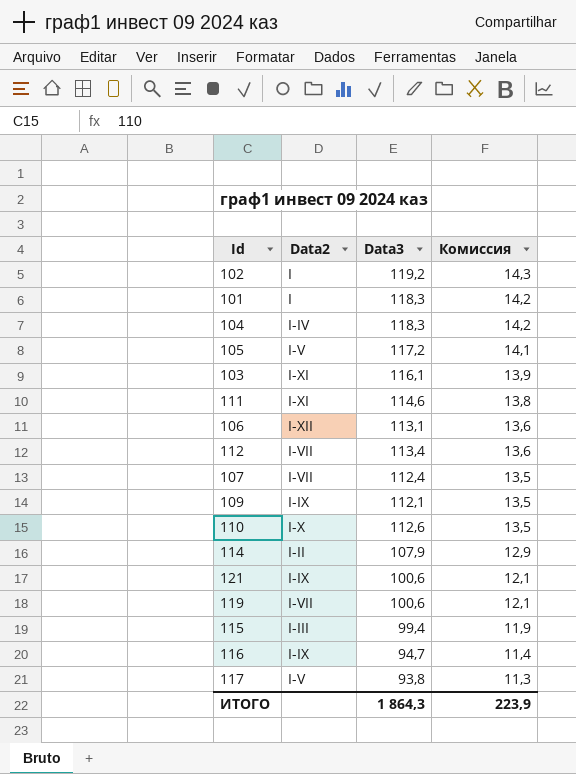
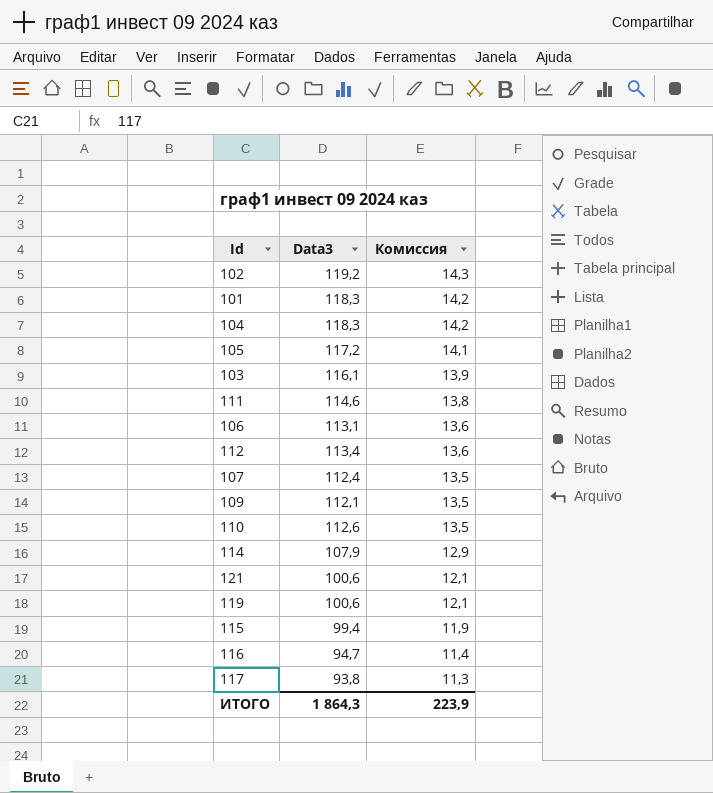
column Data2 | position: 2 -> none

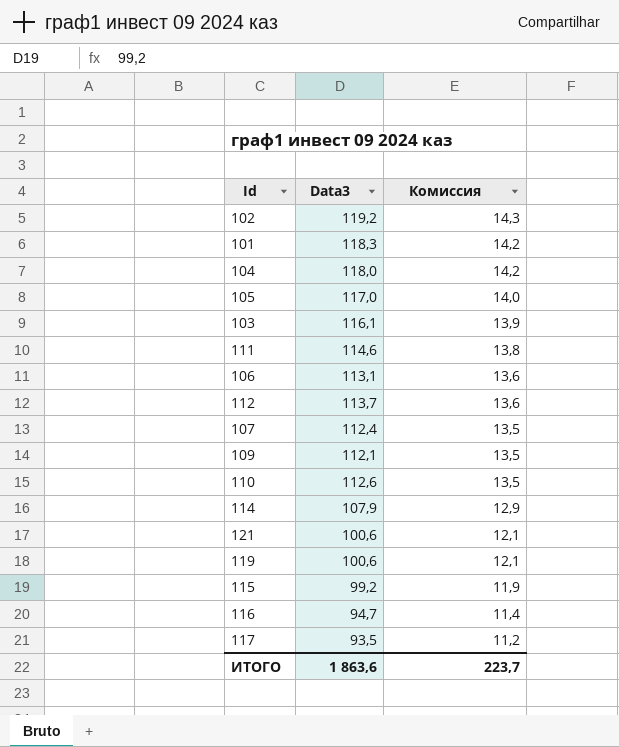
104 | Data3: 118,3 -> 118,0
105 | Data3: 117,2 -> 117,0
105 | Комиссия: 14,1 -> 14,0
112 | Data3: 113,4 -> 113,7
115 | Data3: 99,4 -> 99,2
117 | Data3: 93,8 -> 93,5
117 | Комиссия: 11,3 -> 11,2
ИТОГО | Data3: 1 864,3 -> 1 863,6
ИТОГО | Комиссия: 223,9 -> 223,7

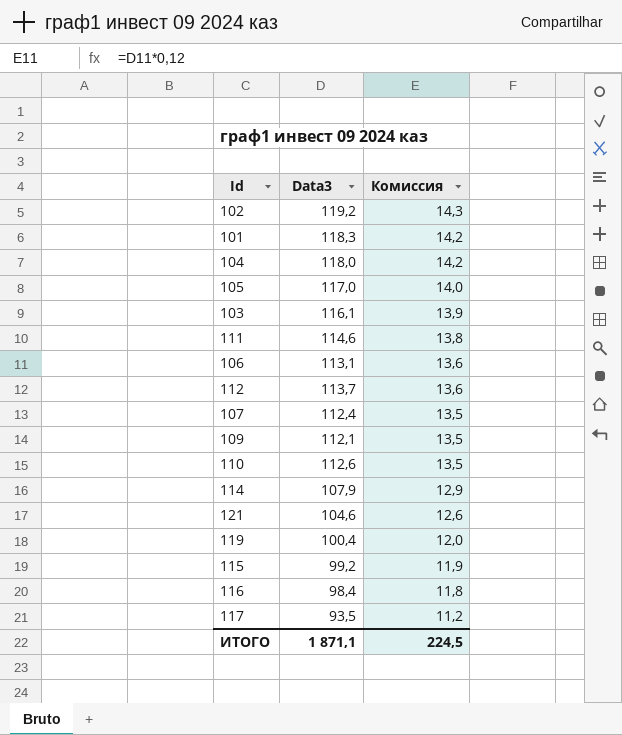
121 | Data3: 100,6 -> 104,6
121 | Комиссия: 12,1 -> 12,6
119 | Data3: 100,6 -> 100,4
119 | Комиссия: 12,1 -> 12,0
116 | Data3: 94,7 -> 98,4
116 | Комиссия: 11,4 -> 11,8
ИТОГО | Data3: 1 863,6 -> 1 871,1
ИТОГО | Комиссия: 223,7 -> 224,5

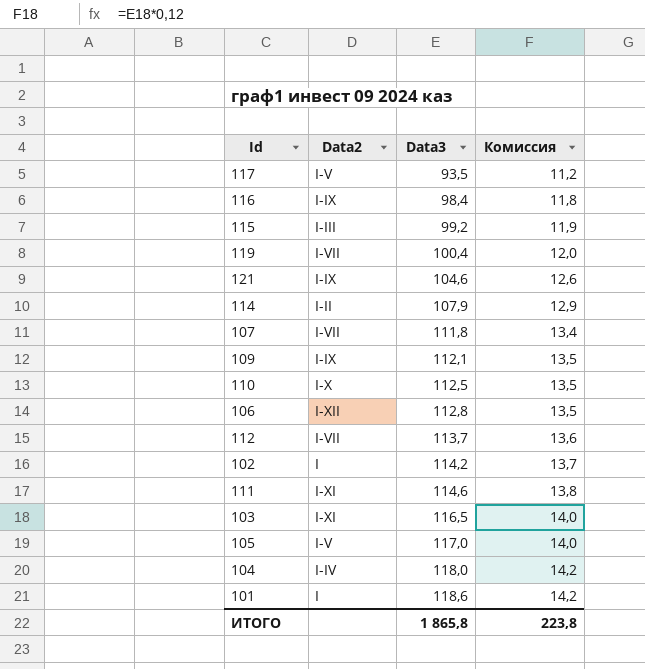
row order: Комиссия descending -> Data3 ascending
column Data2 | position: none -> 2
107 | Data3: 112,4 -> 111,8
107 | Комиссия: 13,5 -> 13,4
110 | Data3: 112,6 -> 112,5
106 | Data3: 113,1 -> 112,8
106 | Комиссия: 13,6 -> 13,5
102 | Data3: 119,2 -> 114,2
102 | Комиссия: 14,3 -> 13,7
103 | Data3: 116,1 -> 116,5
103 | Комиссия: 13,9 -> 14,0
101 | Data3: 118,3 -> 118,6
ИТОГО | Data3: 1 871,1 -> 1 865,8
ИТОГО | Комиссия: 224,5 -> 223,8

